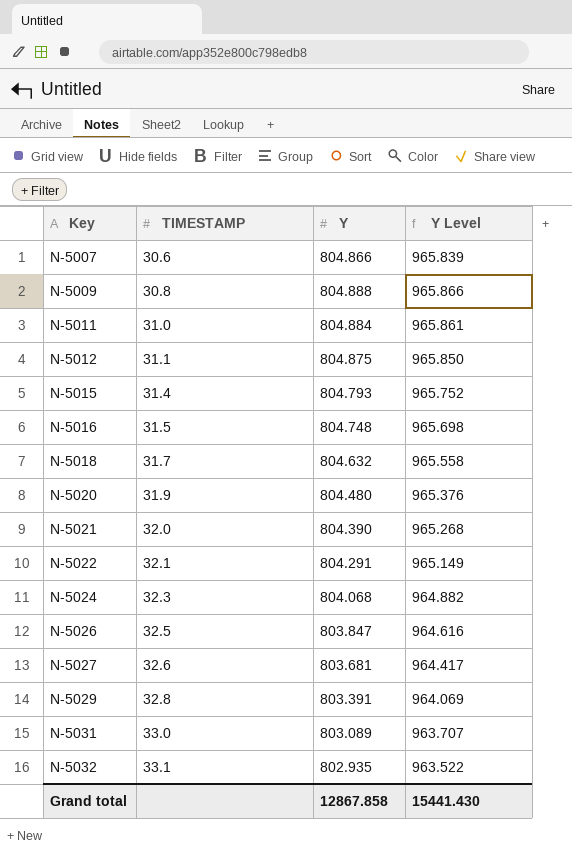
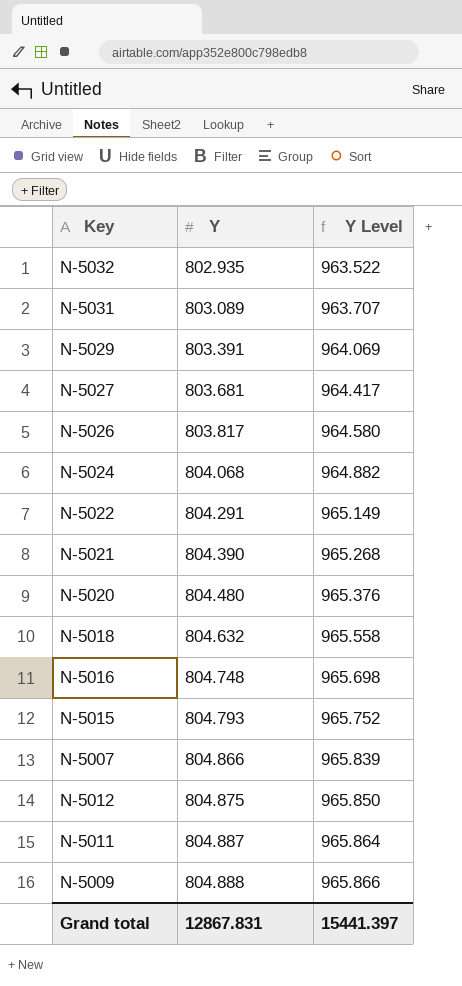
row order: Key ascending -> Y ascending
column TIMESTAMP | position: 2 -> none
N-5026 | Y: 803.847 -> 803.817
N-5026 | Y Level: 964.616 -> 964.580
N-5011 | Y: 804.884 -> 804.887
N-5011 | Y Level: 965.861 -> 965.864
Grand total | Y: 12867.858 -> 12867.831
Grand total | Y Level: 15441.430 -> 15441.397

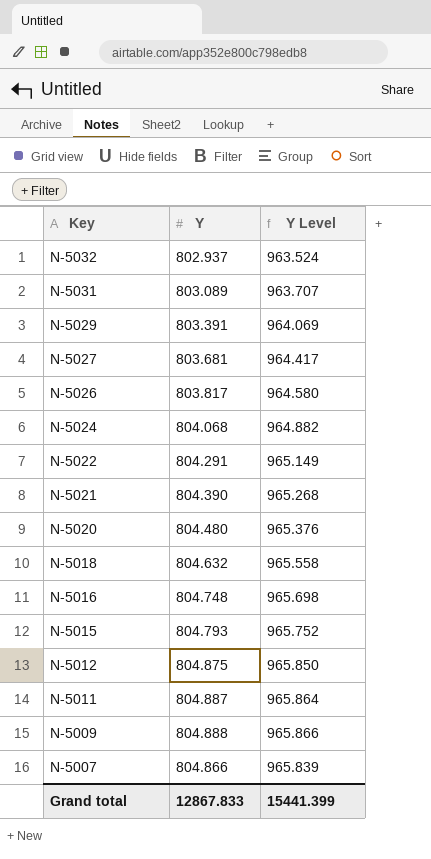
row order: Y ascending -> Key descending
N-5032 | Y: 802.935 -> 802.937
N-5032 | Y Level: 963.522 -> 963.524
Grand total | Y: 12867.831 -> 12867.833
Grand total | Y Level: 15441.397 -> 15441.399

